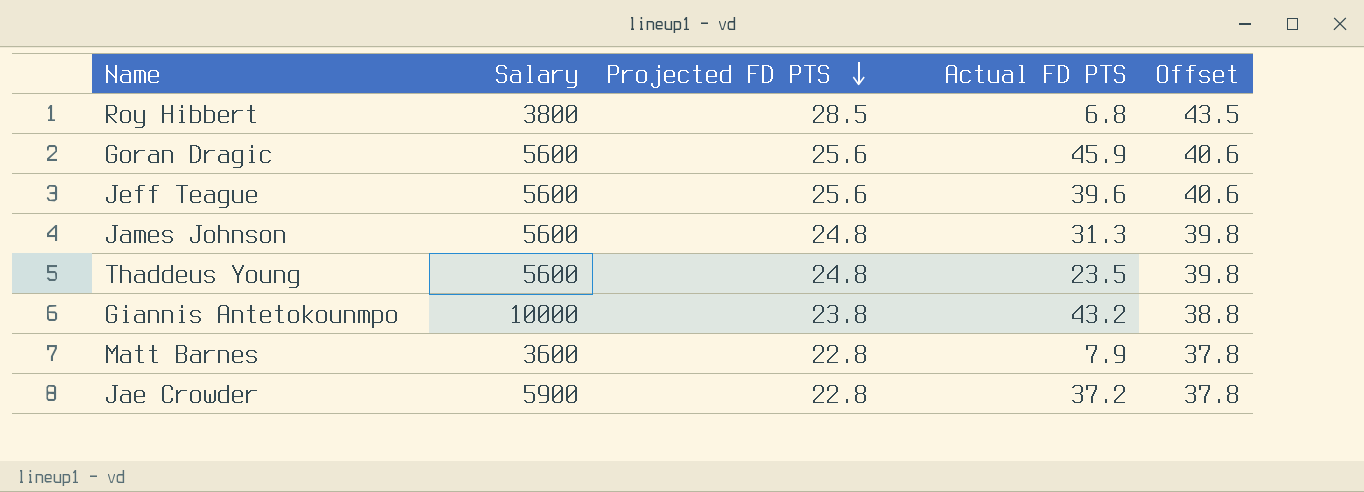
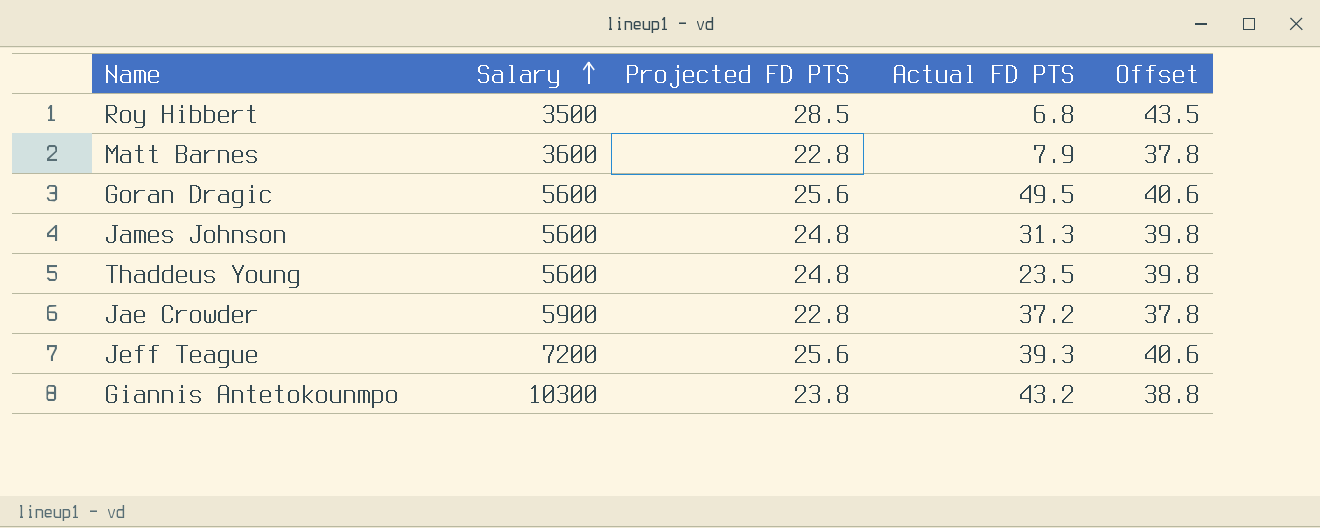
row order: Projected FD PTS descending -> Salary ascending
Roy Hibbert | Salary: 3800 -> 3500
Goran Dragic | Actual FD PTS: 45.9 -> 49.5
Jeff Teague | Salary: 5600 -> 7200
Jeff Teague | Actual FD PTS: 39.6 -> 39.3
Giannis Antetokounmpo | Salary: 10000 -> 10300

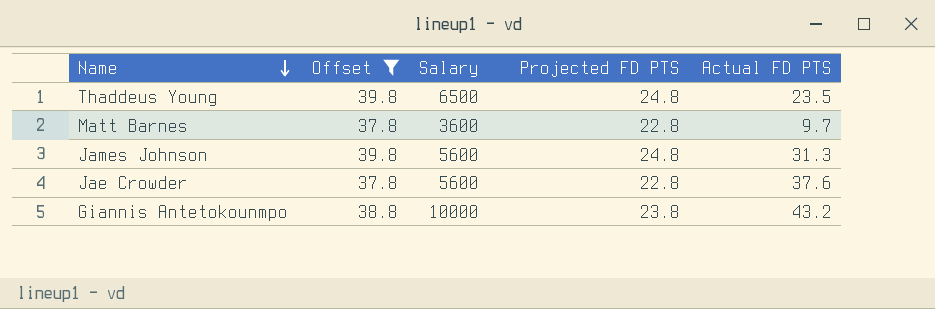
filter: none -> Offset <= 39.8
row order: Salary ascending -> Name descending
column Offset | position: 5 -> 2
Thaddeus Young | Salary: 5600 -> 6500
Matt Barnes | Actual FD PTS: 7.9 -> 9.7
Jae Crowder | Salary: 5900 -> 5600
Jae Crowder | Actual FD PTS: 37.2 -> 37.6
Giannis Antetokounmpo | Salary: 10300 -> 10000

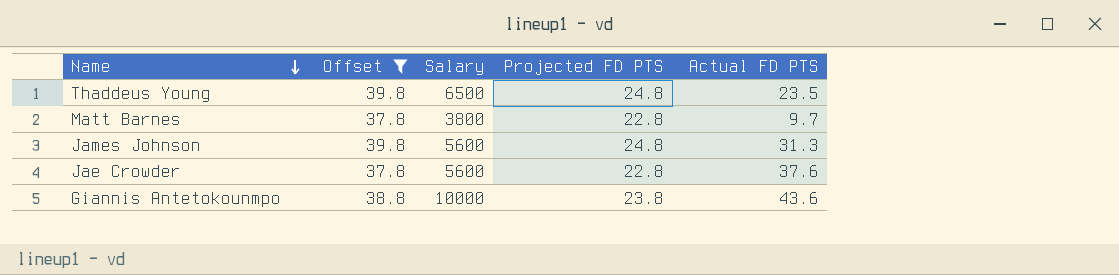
Matt Barnes | Salary: 3600 -> 3800
Giannis Antetokounmpo | Actual FD PTS: 43.2 -> 43.6

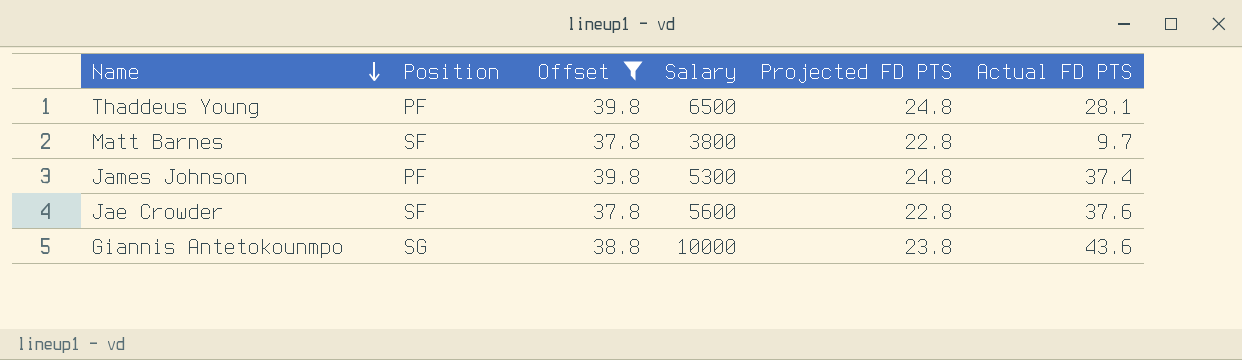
column Position | position: none -> 2
Thaddeus Young | Actual FD PTS: 23.5 -> 28.1
James Johnson | Salary: 5600 -> 5300
James Johnson | Actual FD PTS: 31.3 -> 37.4

